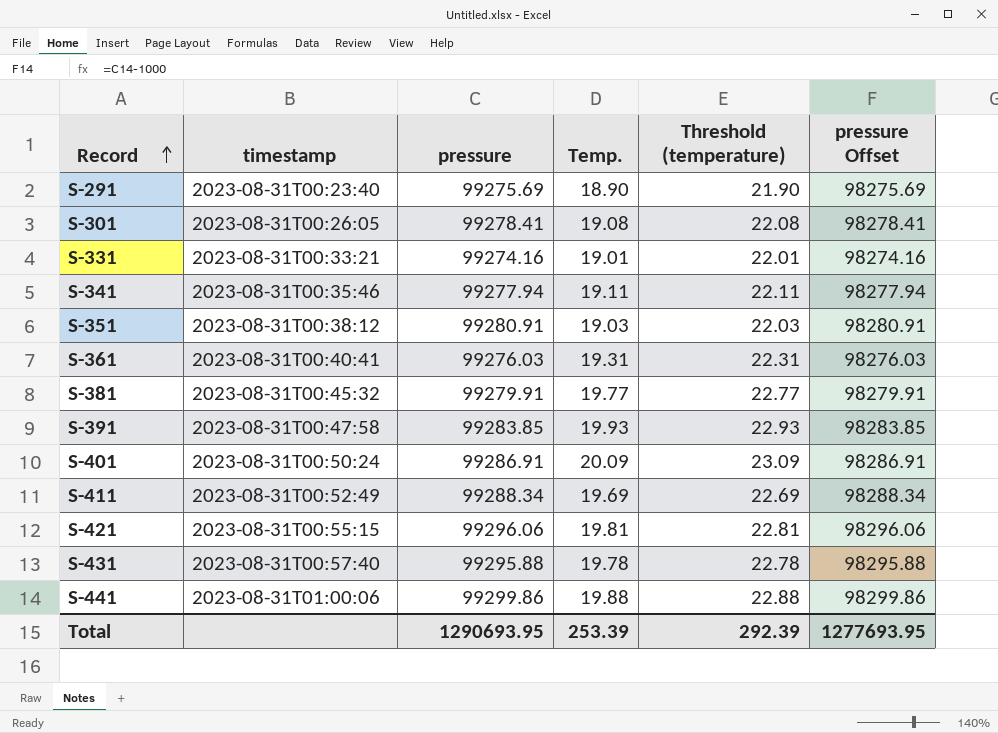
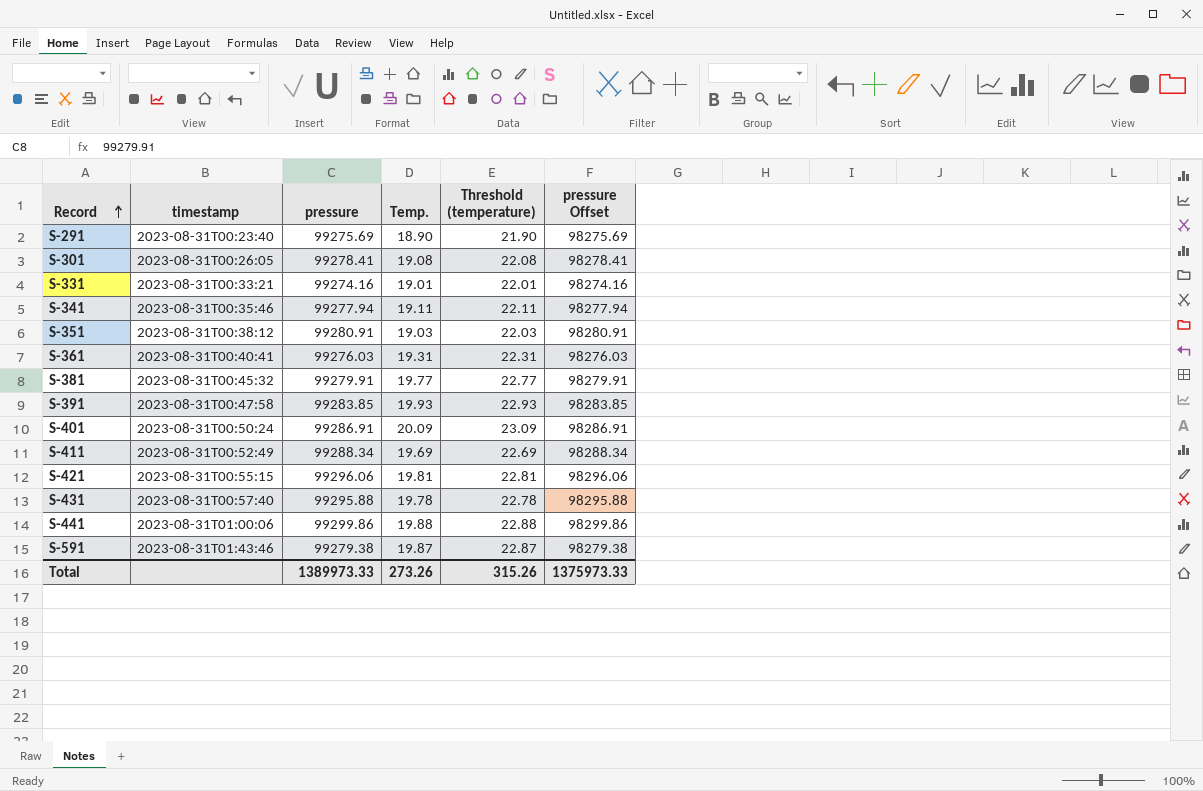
row S-591: none -> 2023-08-31T01:43:46 | 99279.38 | 19.87 | 22.87 | 98279.38
Total | pressure: 1290693.95 -> 1389973.33
Total | Temp.: 253.39 -> 273.26
Total | Threshold (temperature): 292.39 -> 315.26
Total | pressure Offset: 1277693.95 -> 1375973.33

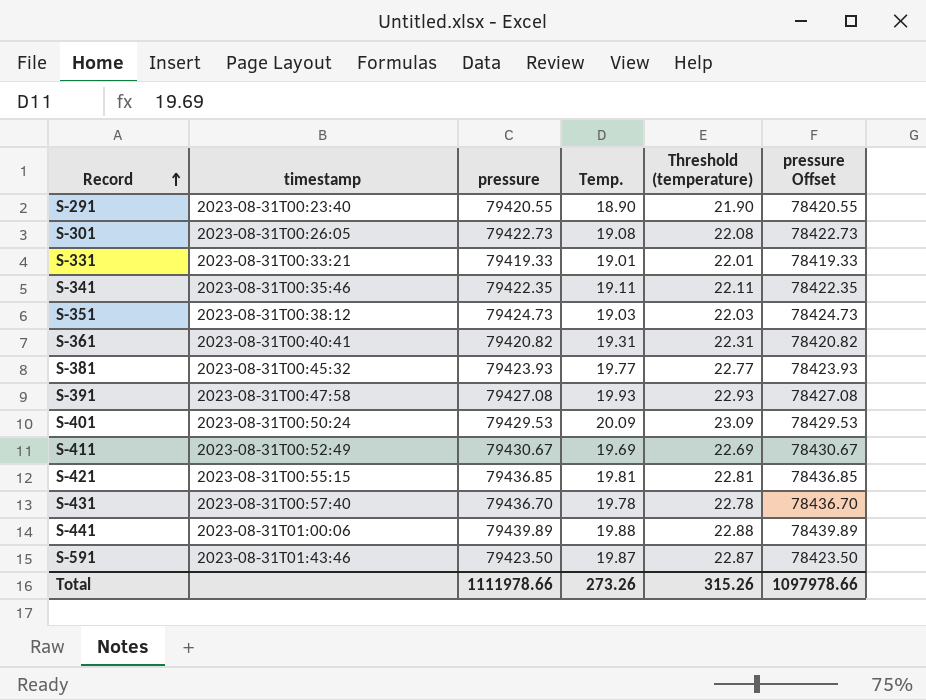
S-291 | pressure: 99275.69 -> 79420.55
S-291 | pressure Offset: 98275.69 -> 78420.55
S-301 | pressure: 99278.41 -> 79422.73
S-301 | pressure Offset: 98278.41 -> 78422.73
S-331 | pressure: 99274.16 -> 79419.33
S-331 | pressure Offset: 98274.16 -> 78419.33
S-341 | pressure: 99277.94 -> 79422.35
S-341 | pressure Offset: 98277.94 -> 78422.35
S-351 | pressure: 99280.91 -> 79424.73
S-351 | pressure Offset: 98280.91 -> 78424.73
S-361 | pressure: 99276.03 -> 79420.82
S-361 | pressure Offset: 98276.03 -> 78420.82
S-381 | pressure: 99279.91 -> 79423.93
S-381 | pressure Offset: 98279.91 -> 78423.93
S-391 | pressure: 99283.85 -> 79427.08
S-391 | pressure Offset: 98283.85 -> 78427.08
S-401 | pressure: 99286.91 -> 79429.53
S-401 | pressure Offset: 98286.91 -> 78429.53
S-411 | pressure: 99288.34 -> 79430.67
S-411 | pressure Offset: 98288.34 -> 78430.67
S-421 | pressure: 99296.06 -> 79436.85
S-421 | pressure Offset: 98296.06 -> 78436.85
S-431 | pressure: 99295.88 -> 79436.70
S-431 | pressure Offset: 98295.88 -> 78436.70
S-441 | pressure: 99299.86 -> 79439.89
S-441 | pressure Offset: 98299.86 -> 78439.89
S-591 | pressure: 99279.38 -> 79423.50
S-591 | pressure Offset: 98279.38 -> 78423.50
Total | pressure: 1389973.33 -> 1111978.66
Total | pressure Offset: 1375973.33 -> 1097978.66

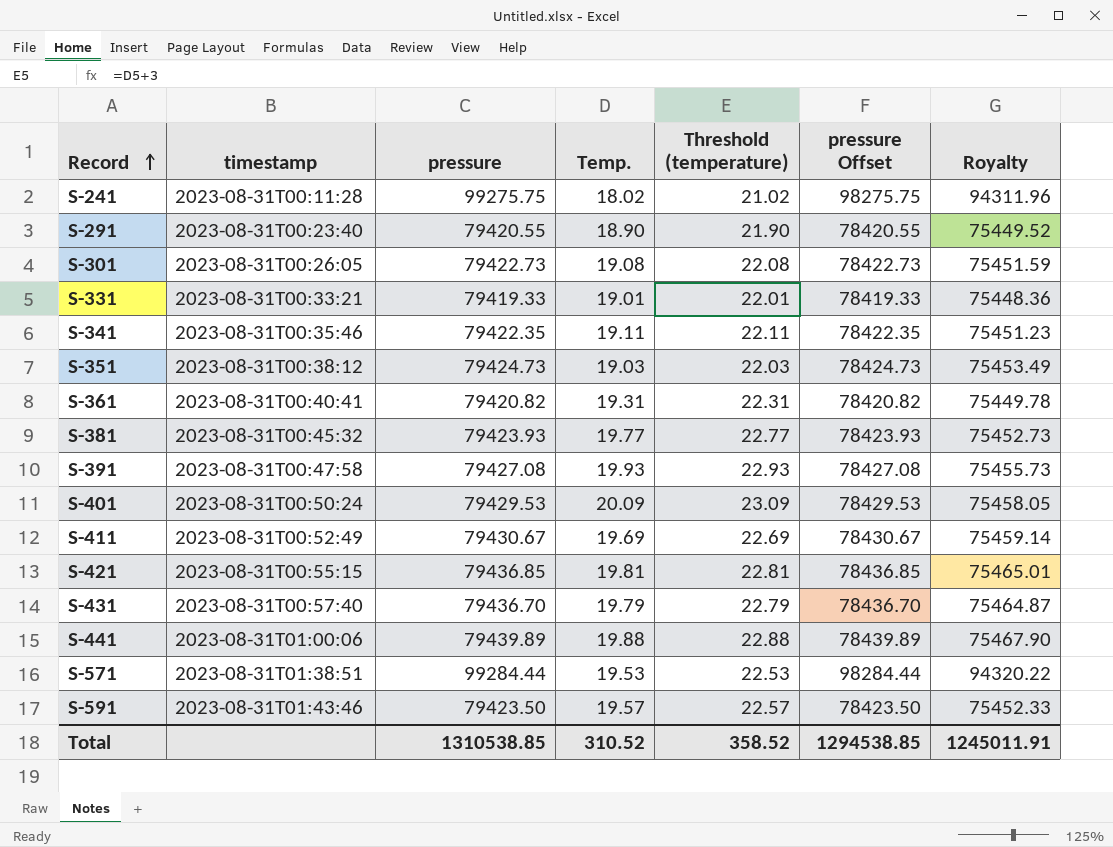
column Royalty | formula: none -> [pressure] * 0.95
row S-241: none -> 2023-08-31T00:11:28 | 99275.75 | 18.02 | 21.02 | 98275.75 | 94311.96
S-431 | Temp.: 19.78 -> 19.79
S-431 | Threshold (temperature): 22.78 -> 22.79
row S-571: none -> 2023-08-31T01:38:51 | 99284.44 | 19.53 | 22.53 | 98284.44 | 94320.22
S-591 | Temp.: 19.87 -> 19.57
S-591 | Threshold (temperature): 22.87 -> 22.57
Total | pressure: 1111978.66 -> 1310538.85
Total | Temp.: 273.26 -> 310.52
Total | Threshold (temperature): 315.26 -> 358.52
Total | pressure Offset: 1097978.66 -> 1294538.85

